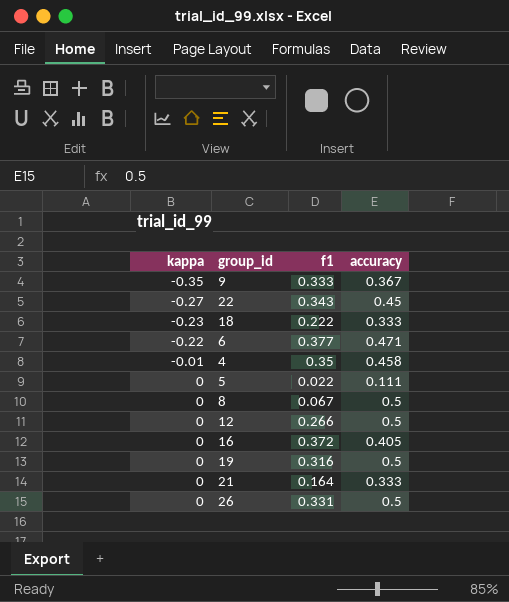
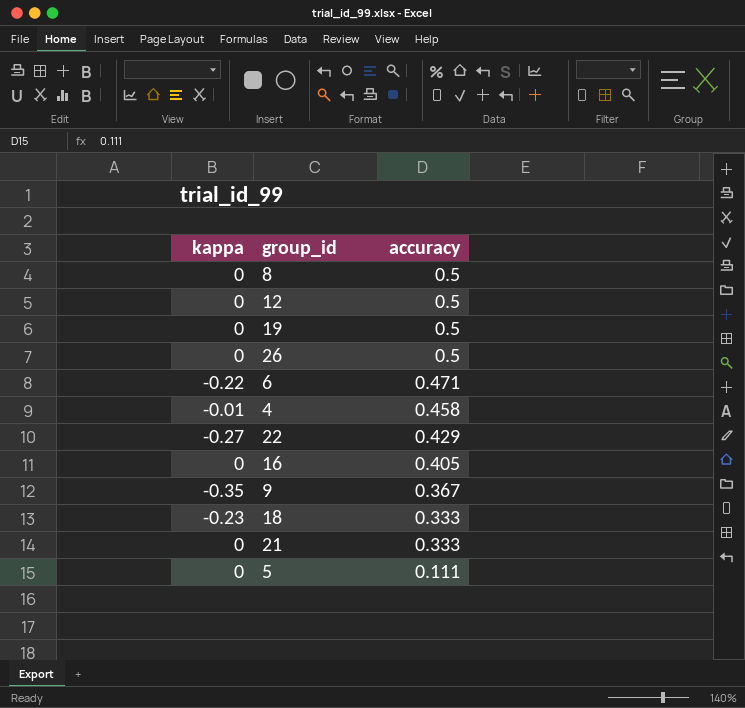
row order: kappa ascending -> accuracy descending
column f1 | position: 3 -> none
22 | accuracy: 0.45 -> 0.429

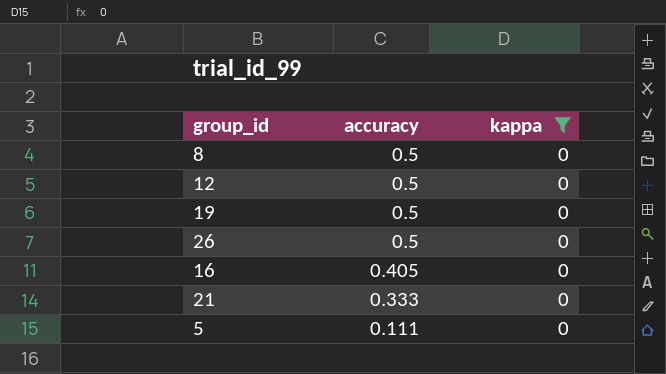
filter: none -> kappa = 0
column kappa | position: 1 -> 3

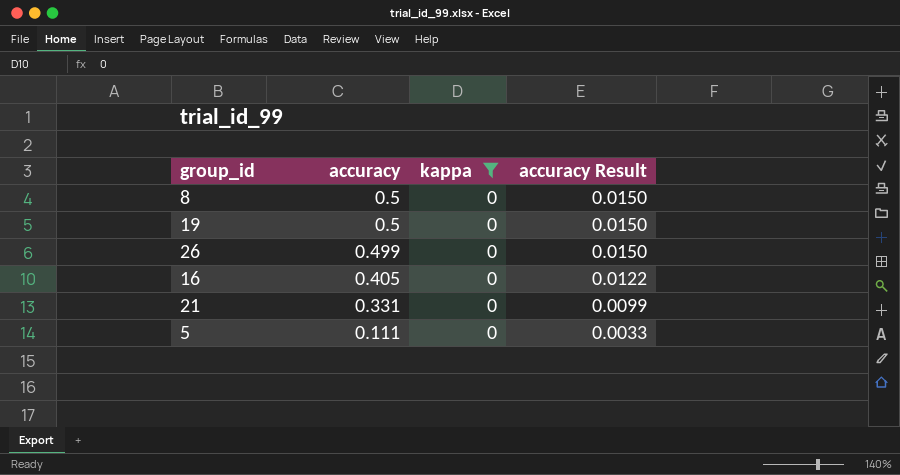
column accuracy Result | formula: none -> [accuracy] * 0.03
row 12: 0.5 | 0 -> none
26 | accuracy: 0.5 -> 0.499
21 | accuracy: 0.333 -> 0.331

